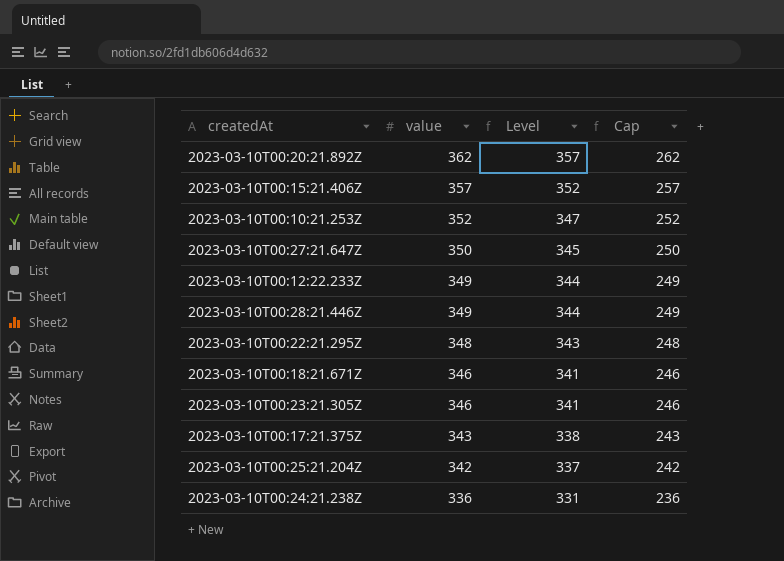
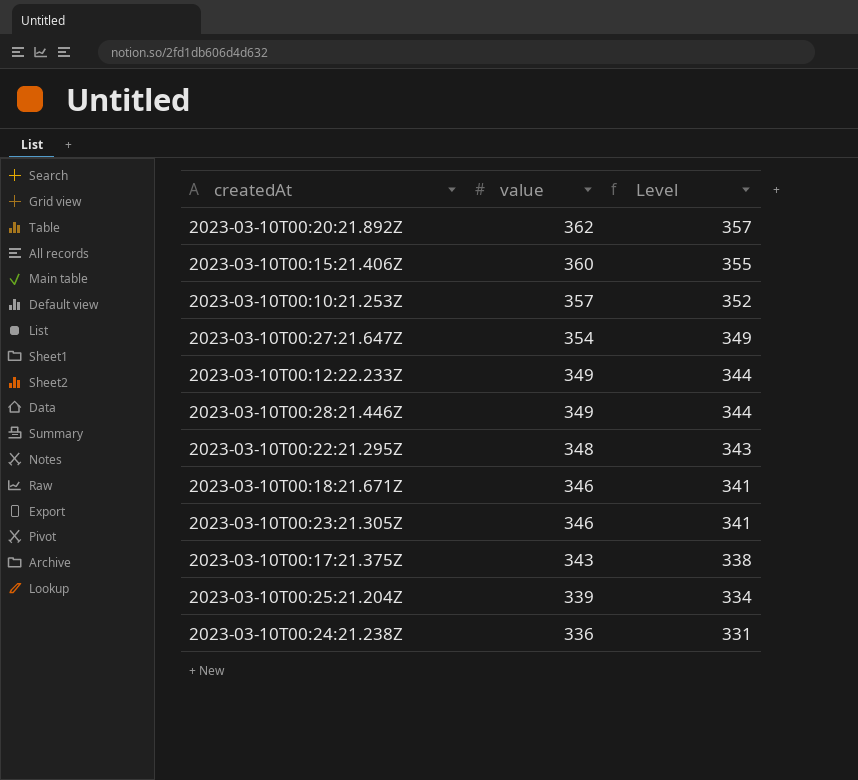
column Cap | formula: [value] - 100 -> none
2023-03-10T00:15:21.406Z | value: 357 -> 360
2023-03-10T00:15:21.406Z | Level: 352 -> 355
2023-03-10T00:10:21.253Z | value: 352 -> 357
2023-03-10T00:10:21.253Z | Level: 347 -> 352
2023-03-10T00:27:21.647Z | value: 350 -> 354
2023-03-10T00:27:21.647Z | Level: 345 -> 349
2023-03-10T00:25:21.204Z | value: 342 -> 339
2023-03-10T00:25:21.204Z | Level: 337 -> 334

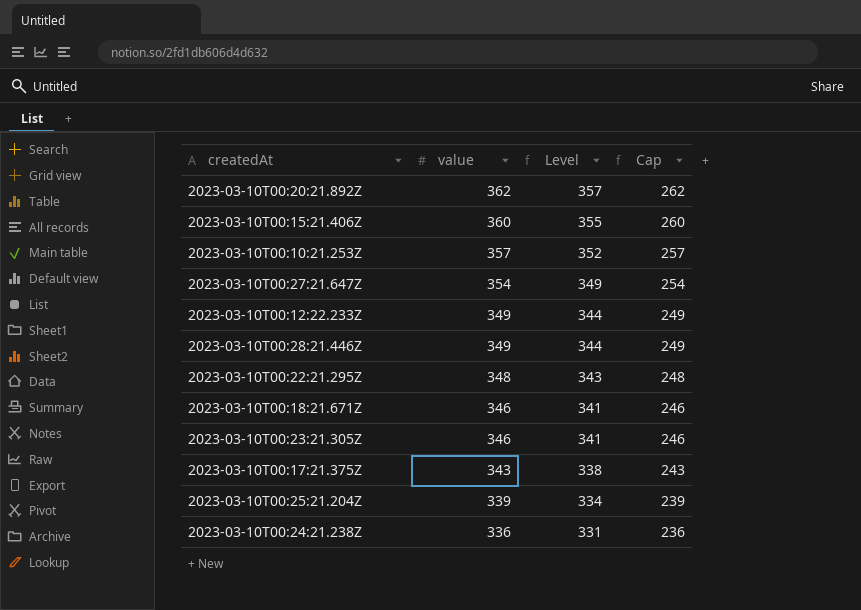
column Cap | formula: none -> [value] - 100

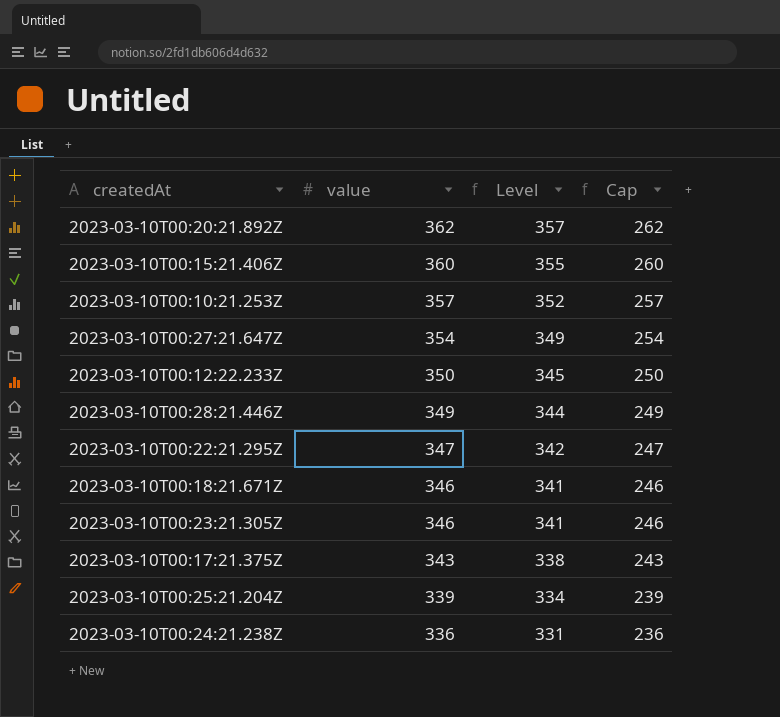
2023-03-10T00:12:22.233Z | value: 349 -> 350
2023-03-10T00:12:22.233Z | Level: 344 -> 345
2023-03-10T00:12:22.233Z | Cap: 249 -> 250
2023-03-10T00:22:21.295Z | value: 348 -> 347
2023-03-10T00:22:21.295Z | Level: 343 -> 342
2023-03-10T00:22:21.295Z | Cap: 248 -> 247

